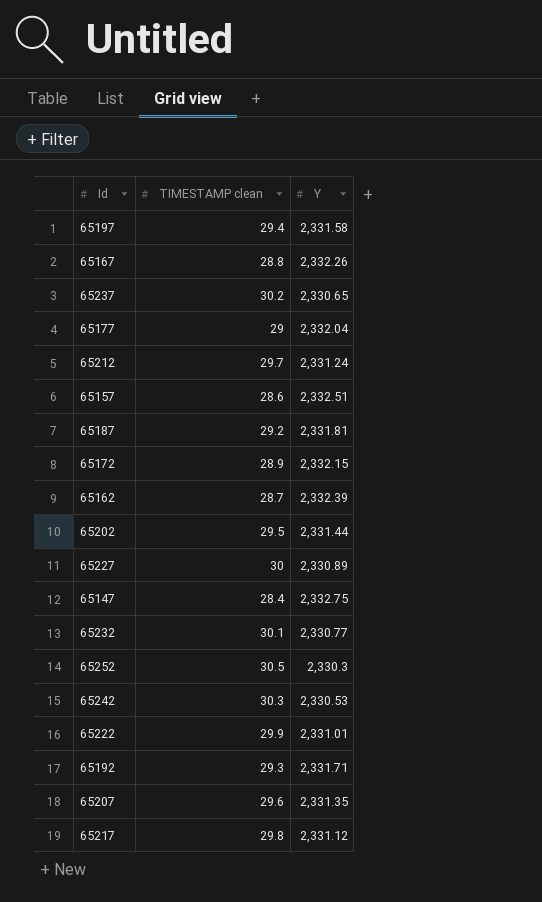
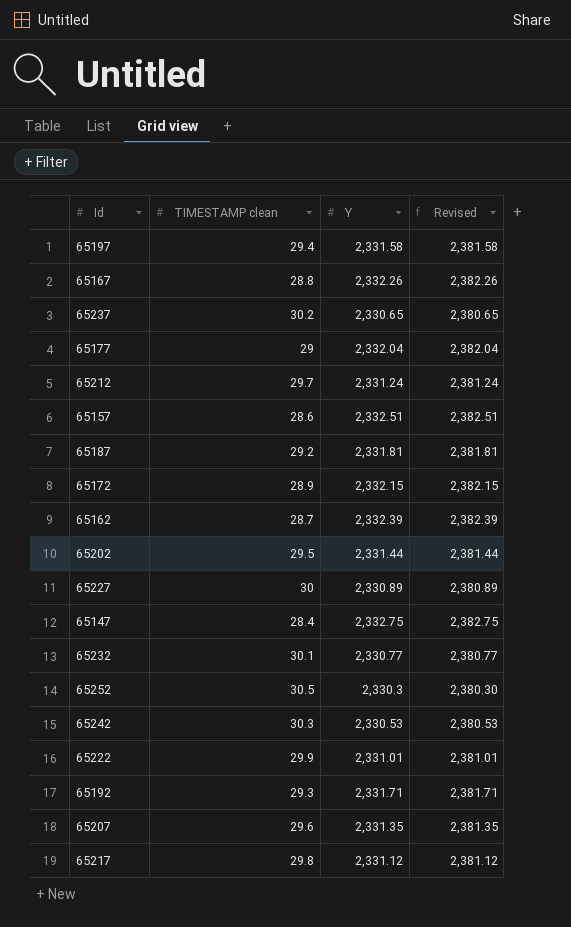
column Revised | formula: none -> [Y] + 50

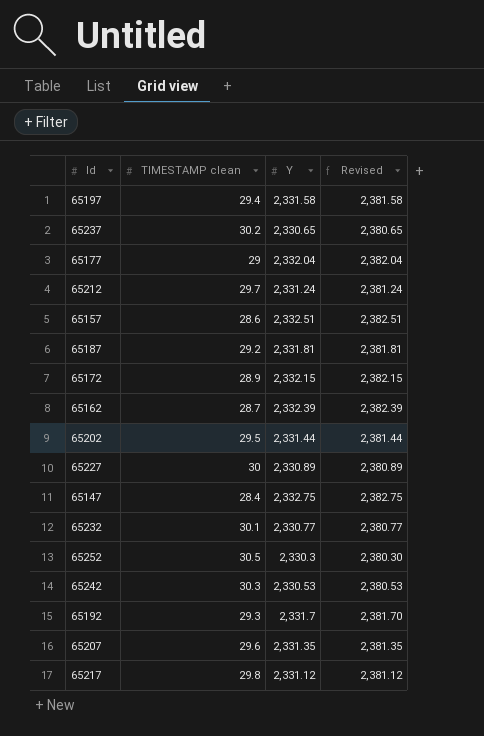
row 65167: 28.8 | 2,332.26 | 2,382.26 -> none
row 65222: 29.9 | 2,331.01 | 2,381.01 -> none
65192 | Y: 2,331.71 -> 2,331.7
65192 | Revised: 2,381.71 -> 2,381.70

